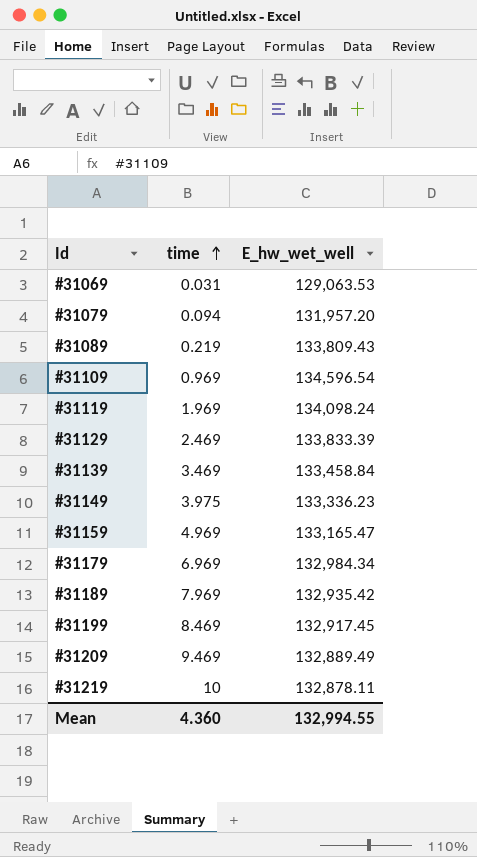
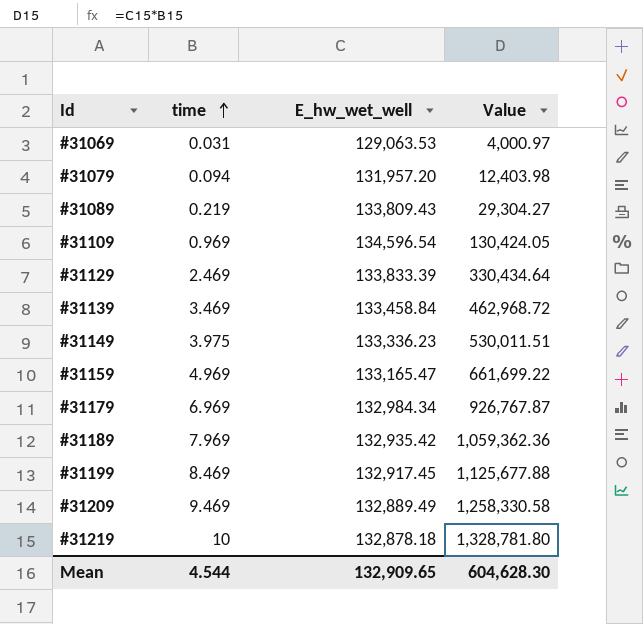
column Value | formula: none -> [time] * [E_hw_wet_well]
row #31119: 1.969 | 134,098.24 -> none
#31219 | E_hw_wet_well: 132,878.11 -> 132,878.18
Mean | time: 4.360 -> 4.544
Mean | E_hw_wet_well: 132,994.55 -> 132,909.65

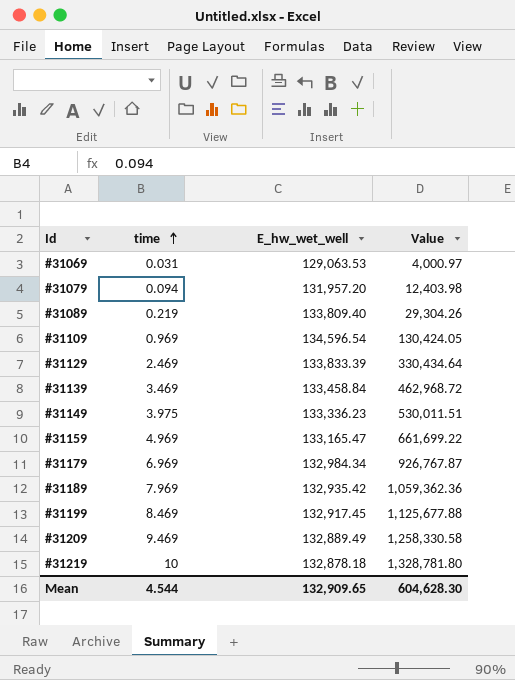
#31089 | E_hw_wet_well: 133,809.43 -> 133,809.40
#31089 | Value: 29,304.27 -> 29,304.26

